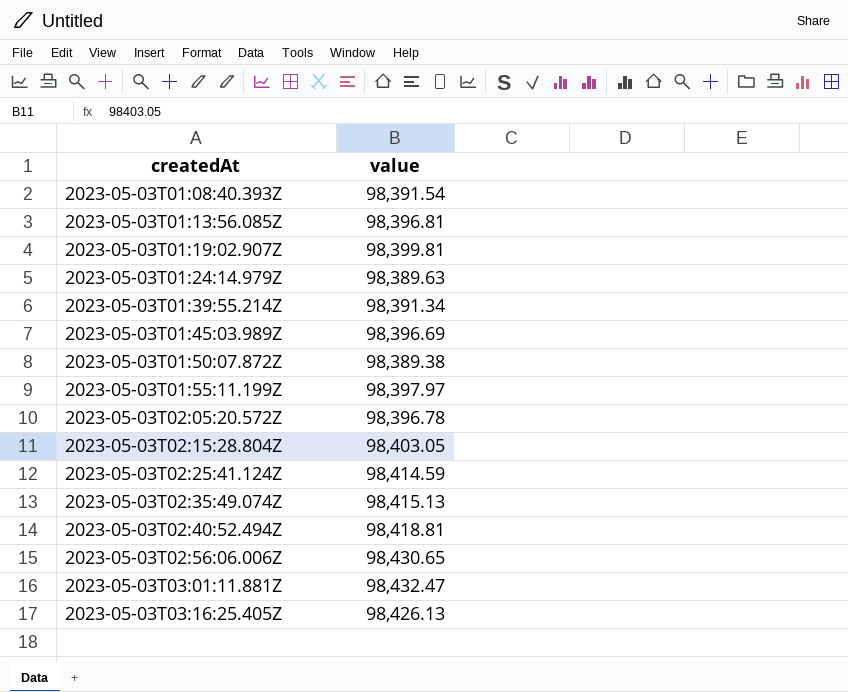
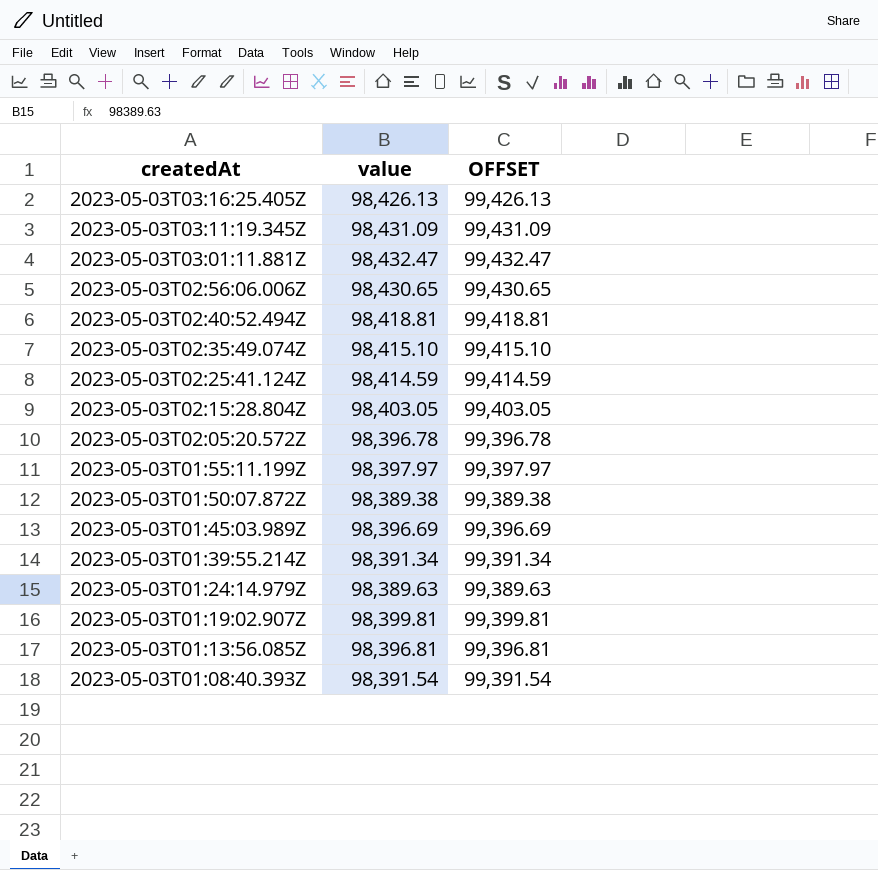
row order: createdAt ascending -> createdAt descending
column OFFSET | formula: none -> [value] + 1000
row 2023-05-03T03:11:19.345Z: none -> 98,431.09 | 99,431.09
2023-05-03T02:35:49.074Z | value: 98,415.13 -> 98,415.10

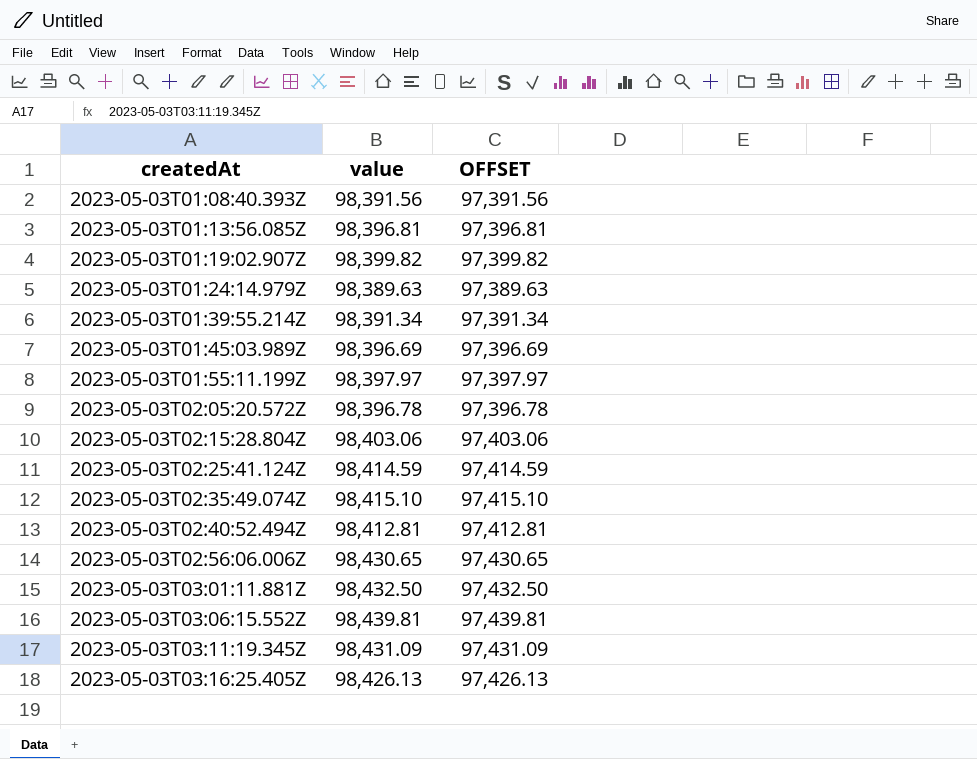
row order: createdAt descending -> createdAt ascending
column OFFSET | formula: [value] + 1000 -> [value] - 1000
row 2023-05-03T01:50:07.872Z: 98,389.38 | 99,389.38 -> none
2023-05-03T01:08:40.393Z | value: 98,391.54 -> 98,391.56
2023-05-03T01:19:02.907Z | value: 98,399.81 -> 98,399.82
2023-05-03T02:15:28.804Z | value: 98,403.05 -> 98,403.06
2023-05-03T02:40:52.494Z | value: 98,418.81 -> 98,412.81
2023-05-03T03:01:11.881Z | value: 98,432.47 -> 98,432.50
row 2023-05-03T03:06:15.552Z: none -> 98,439.81 | 97,439.81

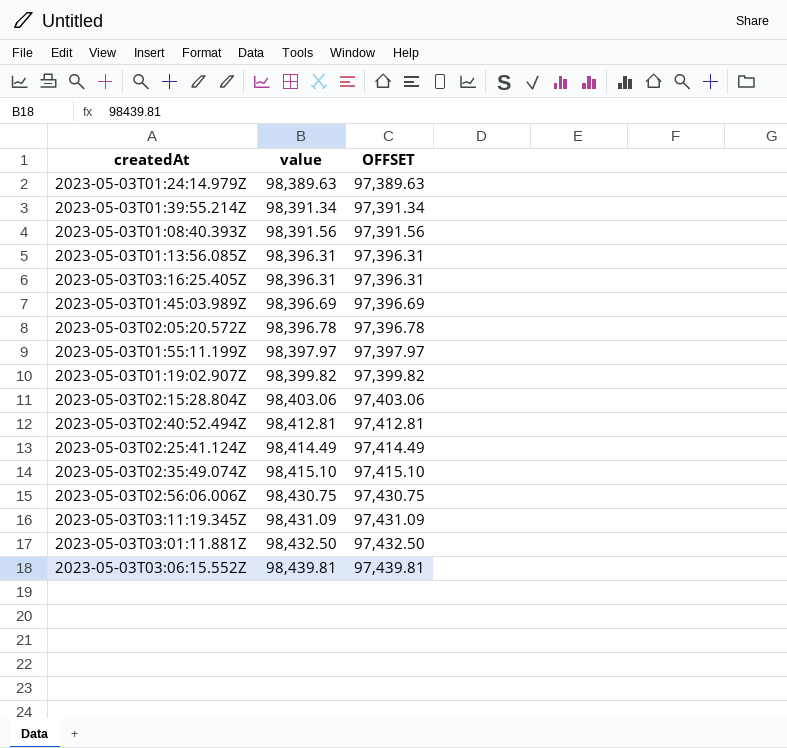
row order: createdAt ascending -> value ascending
2023-05-03T01:13:56.085Z | value: 98,396.81 -> 98,396.31
2023-05-03T01:13:56.085Z | OFFSET: 97,396.81 -> 97,396.31
2023-05-03T03:16:25.405Z | value: 98,426.13 -> 98,396.31
2023-05-03T03:16:25.405Z | OFFSET: 97,426.13 -> 97,396.31
2023-05-03T02:25:41.124Z | value: 98,414.59 -> 98,414.49
2023-05-03T02:25:41.124Z | OFFSET: 97,414.59 -> 97,414.49
2023-05-03T02:56:06.006Z | value: 98,430.65 -> 98,430.75
2023-05-03T02:56:06.006Z | OFFSET: 97,430.65 -> 97,430.75

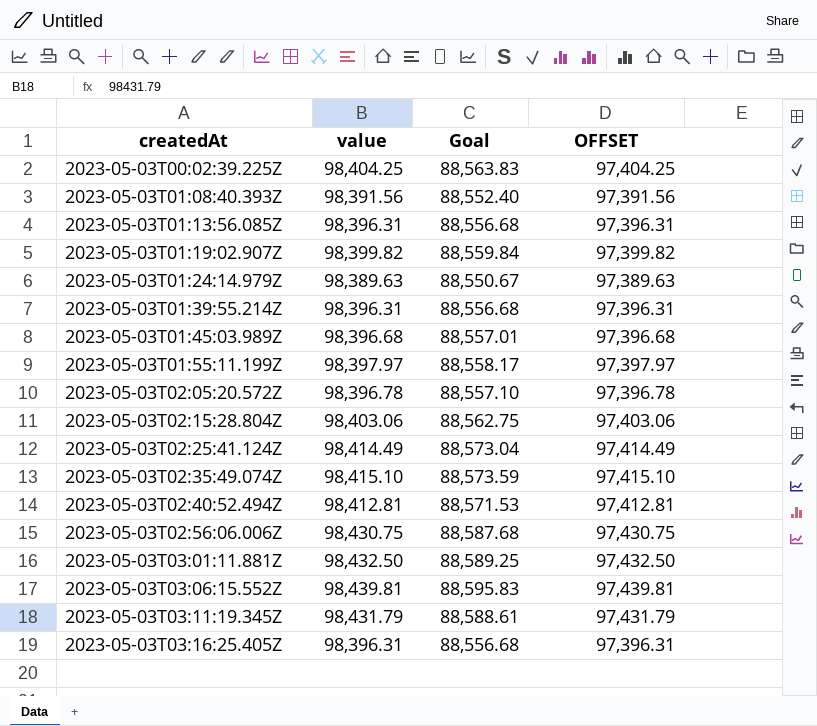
row order: value ascending -> createdAt ascending
column Goal | formula: none -> [value] * 0.9
row 2023-05-03T00:02:39.225Z: none -> 98,404.25 | 88,563.83 | 97,404.25
2023-05-03T01:39:55.214Z | value: 98,391.34 -> 98,396.31
2023-05-03T01:39:55.214Z | OFFSET: 97,391.34 -> 97,396.31
2023-05-03T01:45:03.989Z | value: 98,396.69 -> 98,396.68
2023-05-03T01:45:03.989Z | OFFSET: 97,396.69 -> 97,396.68
2023-05-03T03:11:19.345Z | value: 98,431.09 -> 98,431.79
2023-05-03T03:11:19.345Z | OFFSET: 97,431.09 -> 97,431.79

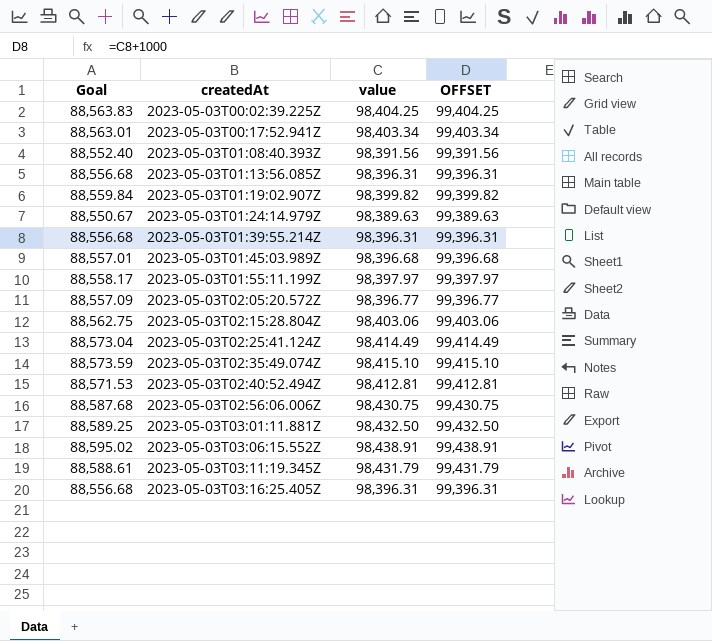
column Goal | position: 3 -> 1
column OFFSET | formula: [value] - 1000 -> [value] + 1000
row 2023-05-03T00:17:52.941Z: none -> 88,563.01 | 98,403.34 | 99,403.34
2023-05-03T02:05:20.572Z | Goal: 88,557.10 -> 88,557.09
2023-05-03T02:05:20.572Z | value: 98,396.78 -> 98,396.77
2023-05-03T03:06:15.552Z | Goal: 88,595.83 -> 88,595.02
2023-05-03T03:06:15.552Z | value: 98,439.81 -> 98,438.91

